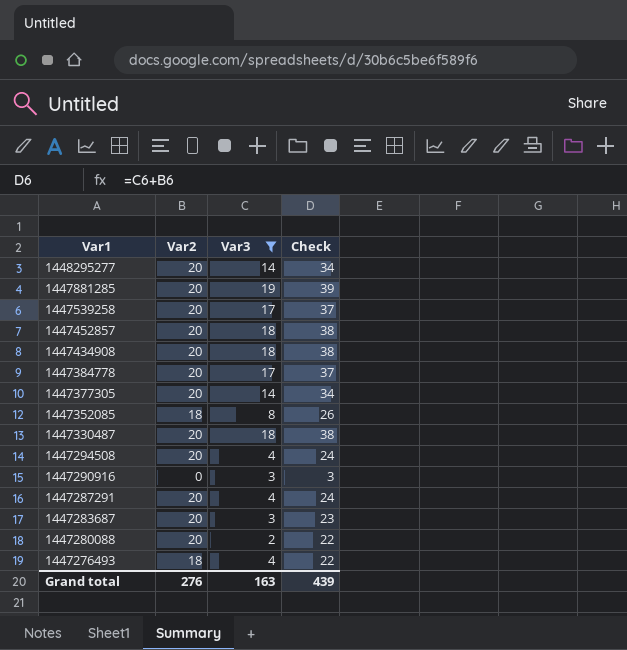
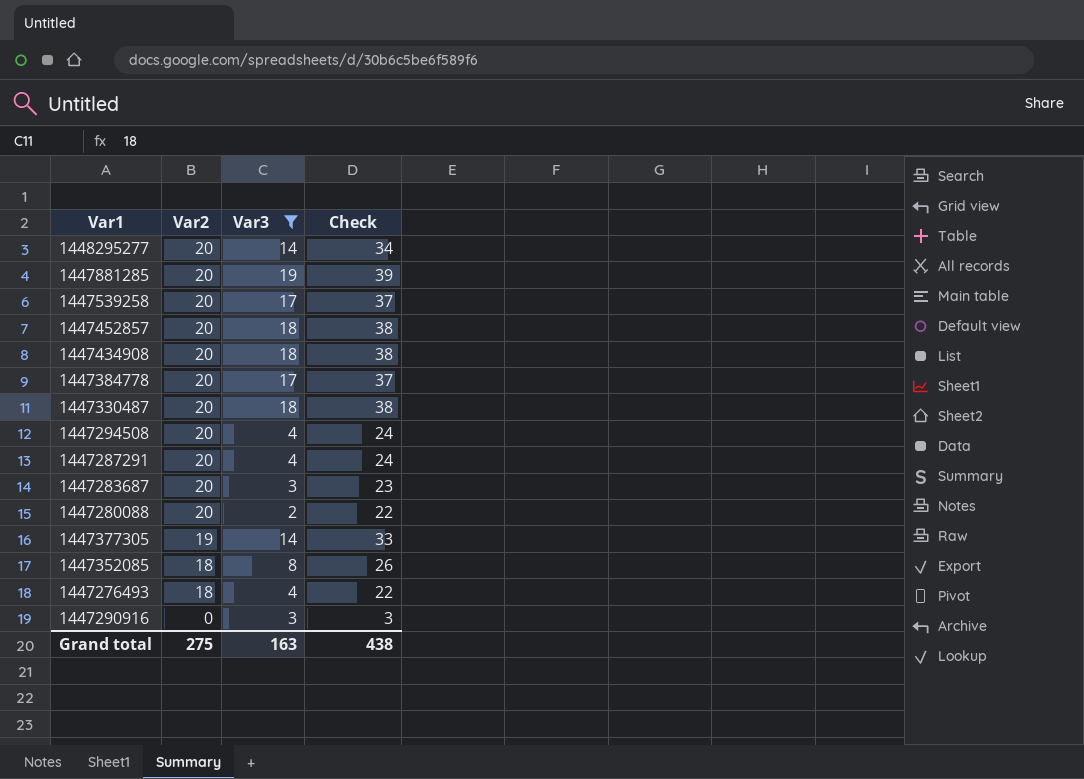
row order: Var1 descending -> Var2 descending
1447377305 | Var2: 20 -> 19
1447377305 | Check: 34 -> 33
Grand total | Var2: 276 -> 275
Grand total | Check: 439 -> 438

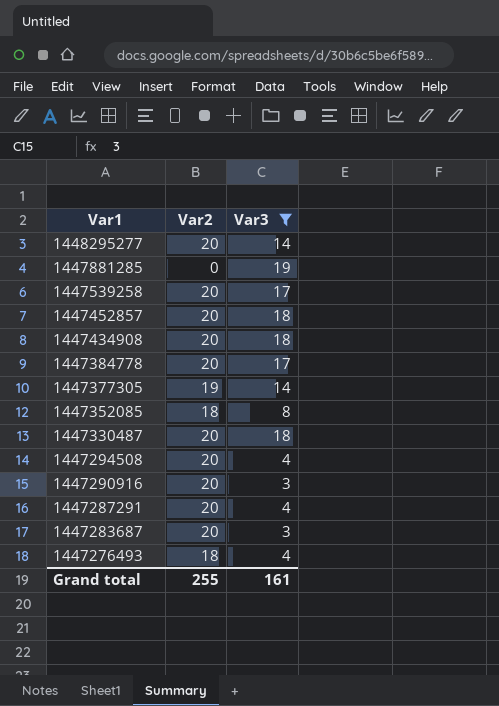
row order: Var2 descending -> Var1 descending
column Check | formula: [Var2] + [Var3] -> none
row 1447280088: 20 | 2 | 22 -> none
1447881285 | Var2: 20 -> 0
1447290916 | Var2: 0 -> 20
Grand total | Var2: 275 -> 255
Grand total | Var3: 163 -> 161

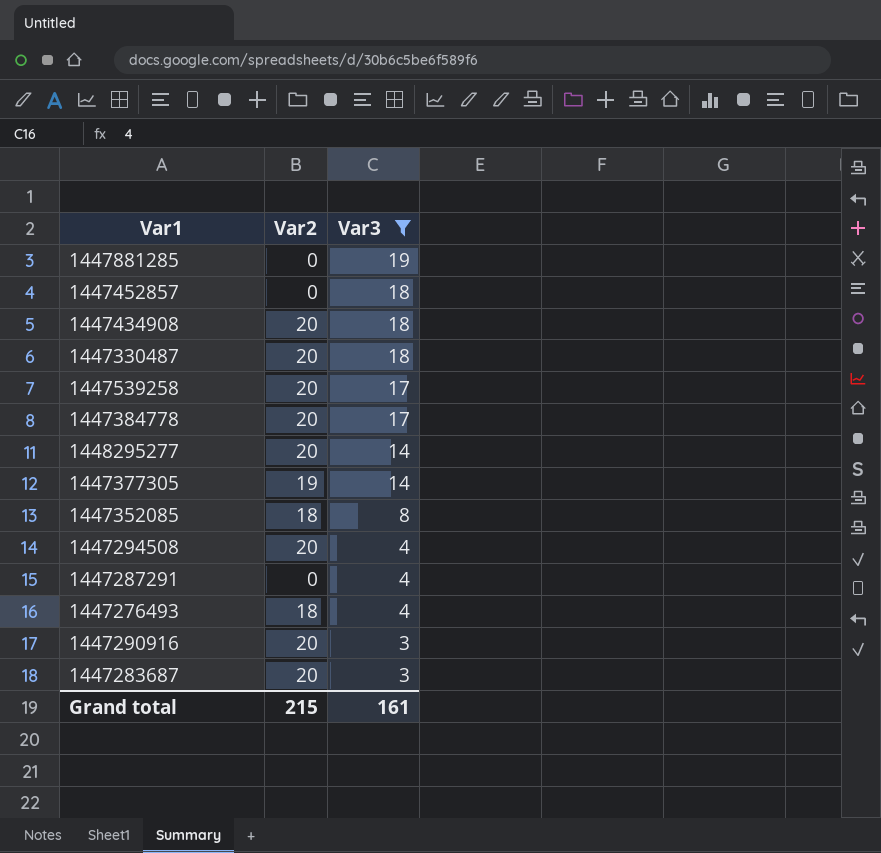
row order: Var1 descending -> Var3 descending
1447452857 | Var2: 20 -> 0
1447287291 | Var2: 20 -> 0
Grand total | Var2: 255 -> 215

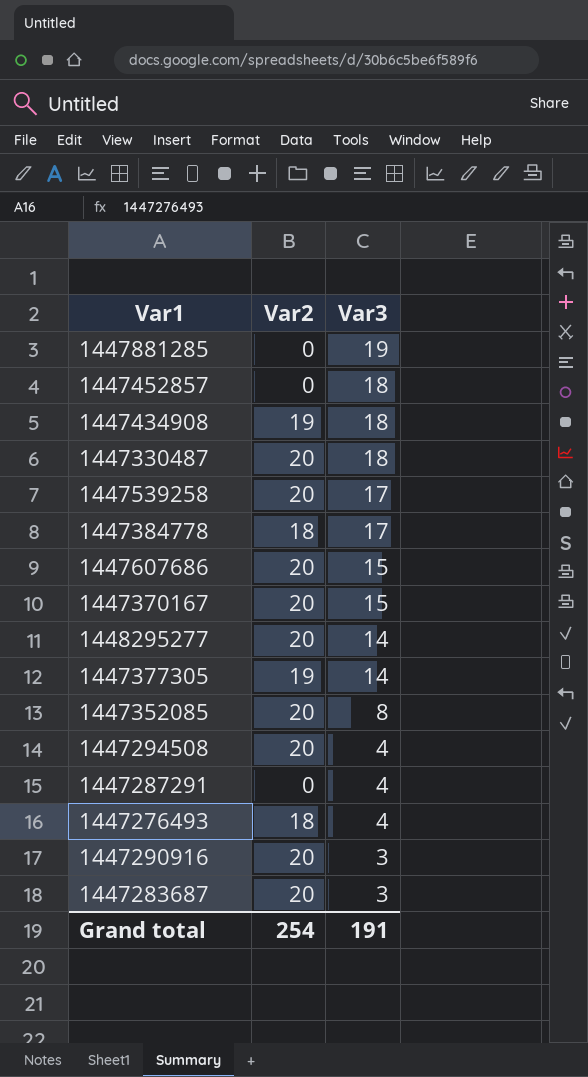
filter: Var3 != 15 -> none
1447434908 | Var2: 20 -> 19
1447384778 | Var2: 20 -> 18
1447352085 | Var2: 18 -> 20
Grand total | Var2: 215 -> 254
Grand total | Var3: 161 -> 191

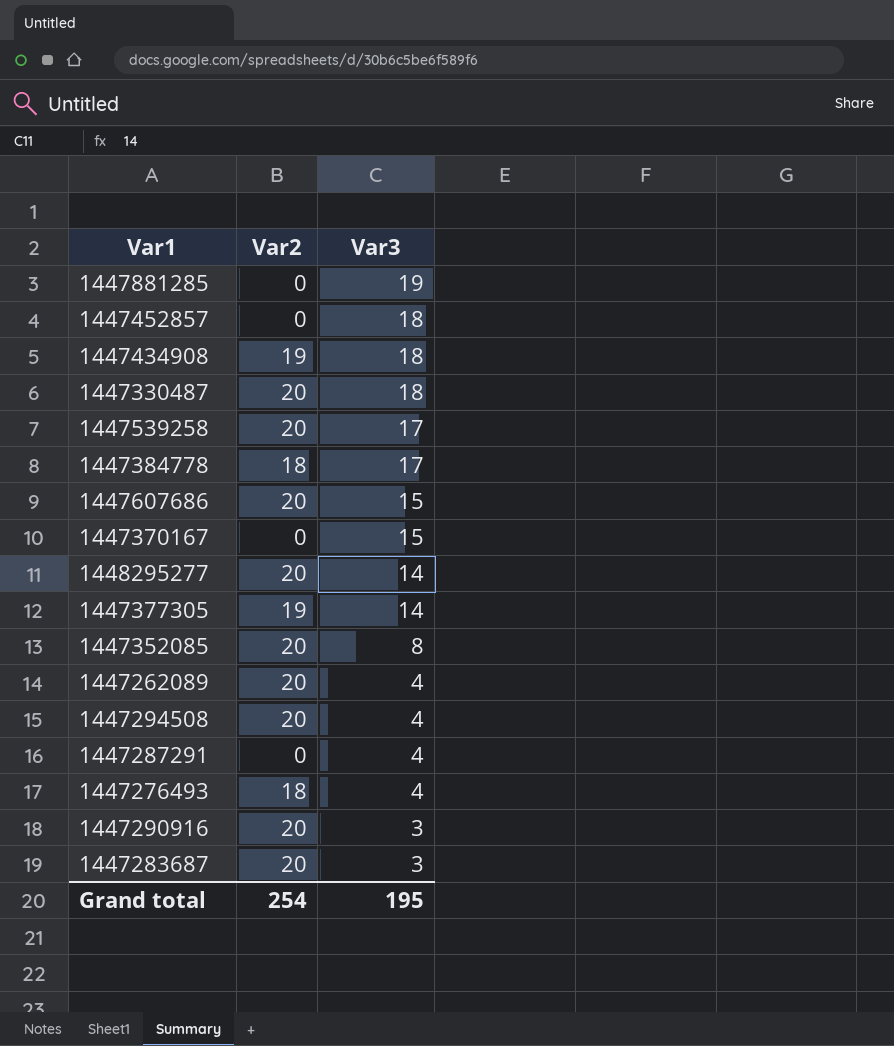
1447370167 | Var2: 20 -> 0
row 1447262089: none -> 20 | 4
Grand total | Var3: 191 -> 195

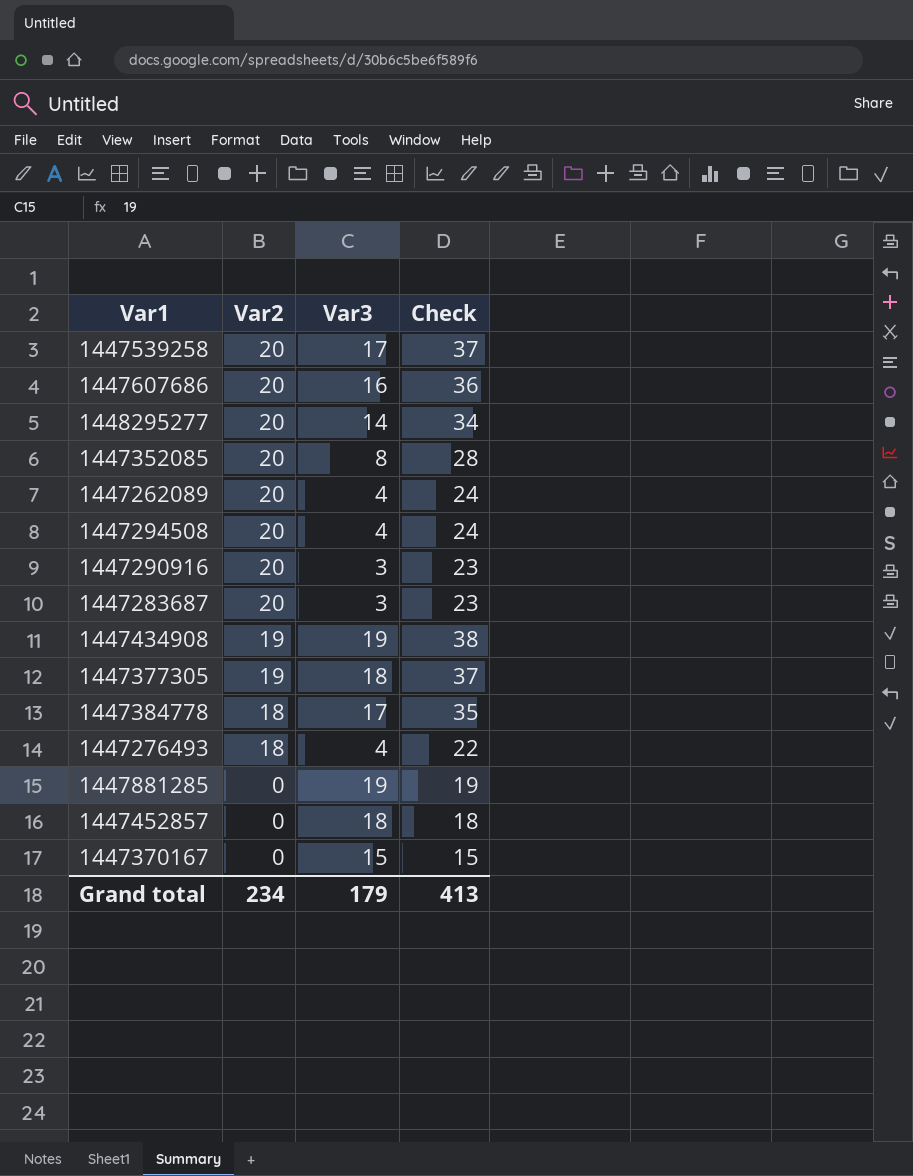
row order: Var3 descending -> Var2 descending
column Check | formula: none -> [Var2] + [Var3]
row 1447330487: 20 | 18 -> none
row 1447287291: 0 | 4 -> none
1447607686 | Var3: 15 -> 16
1447434908 | Var3: 18 -> 19
1447377305 | Var3: 14 -> 18
Grand total | Var2: 254 -> 234
Grand total | Var3: 195 -> 179

